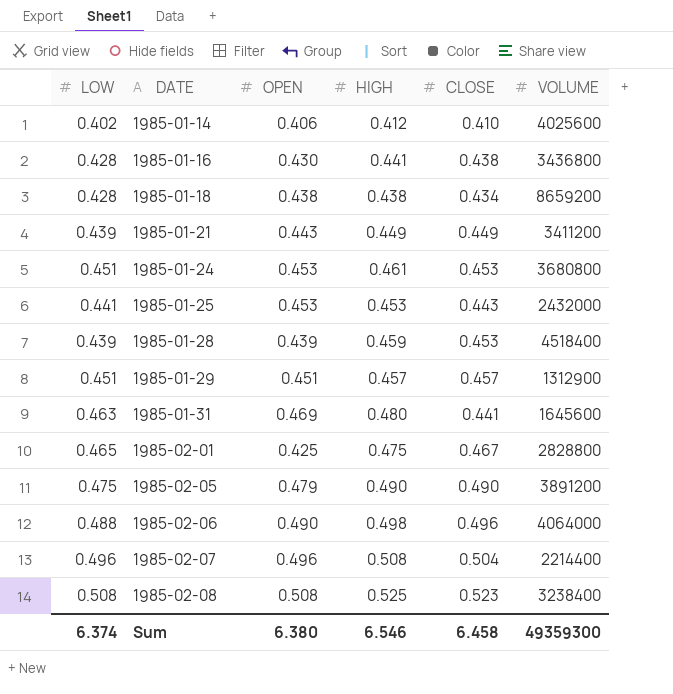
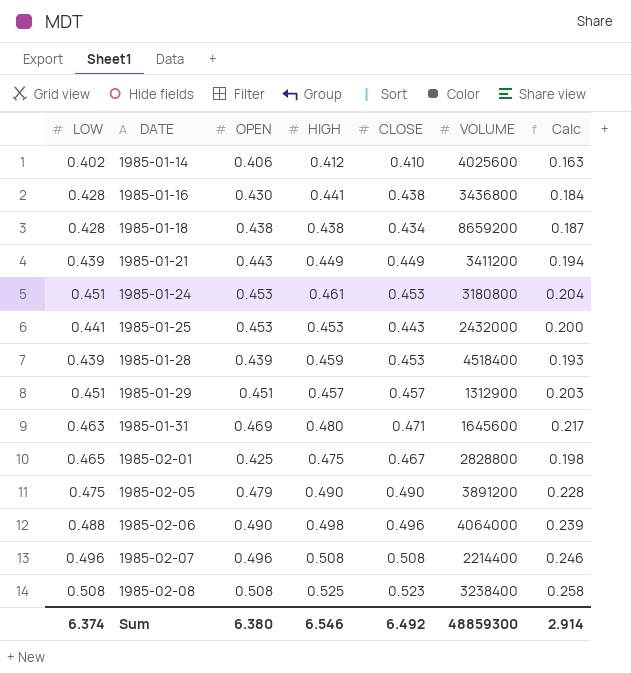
column Calc | formula: none -> [LOW] * [OPEN]
1985-01-24 | VOLUME: 3680800 -> 3180800
1985-01-31 | CLOSE: 0.441 -> 0.471
1985-02-07 | CLOSE: 0.504 -> 0.508
Sum | CLOSE: 6.458 -> 6.492
Sum | VOLUME: 49359300 -> 48859300

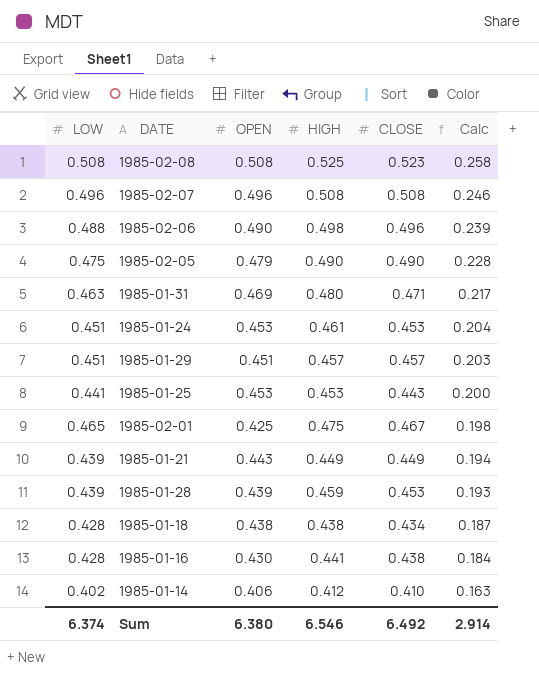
row order: DATE ascending -> Calc descending
column VOLUME | position: 6 -> none

